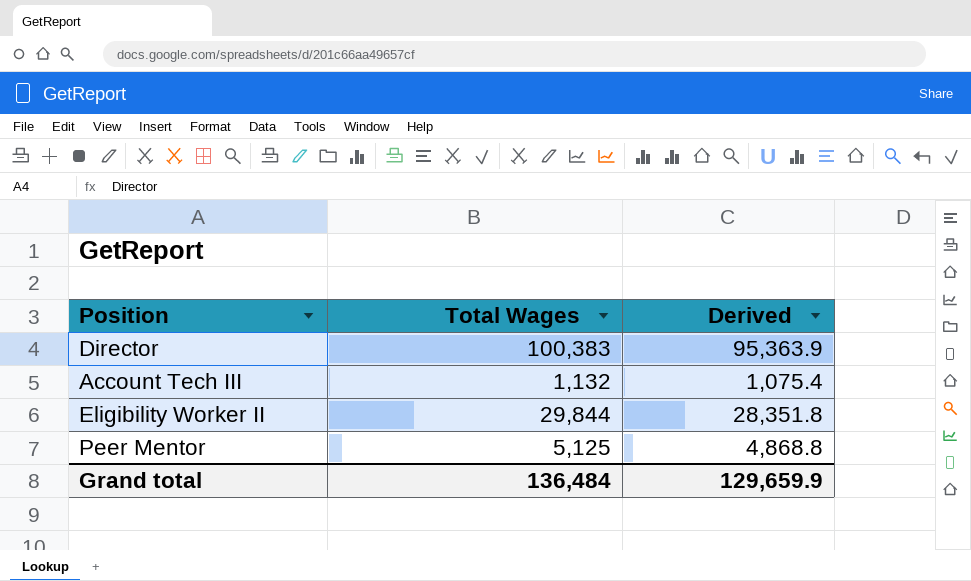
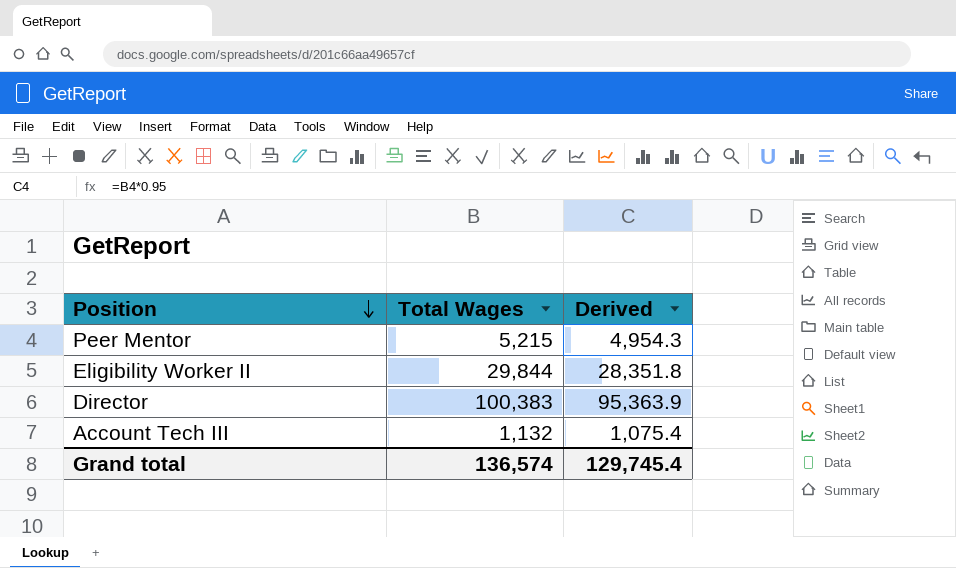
row order: none -> Position descending
Peer Mentor | Total Wages: 5,125 -> 5,215
Peer Mentor | Derived: 4,868.8 -> 4,954.3
Grand total | Total Wages: 136,484 -> 136,574
Grand total | Derived: 129,659.9 -> 129,745.4

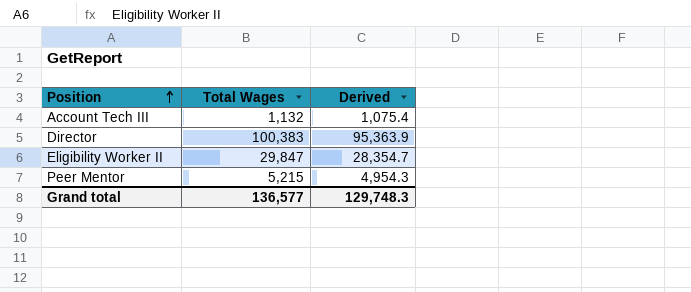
row order: Position descending -> Position ascending
Eligibility Worker II | Total Wages: 29,844 -> 29,847
Eligibility Worker II | Derived: 28,351.8 -> 28,354.7
Grand total | Total Wages: 136,574 -> 136,577
Grand total | Derived: 129,745.4 -> 129,748.3

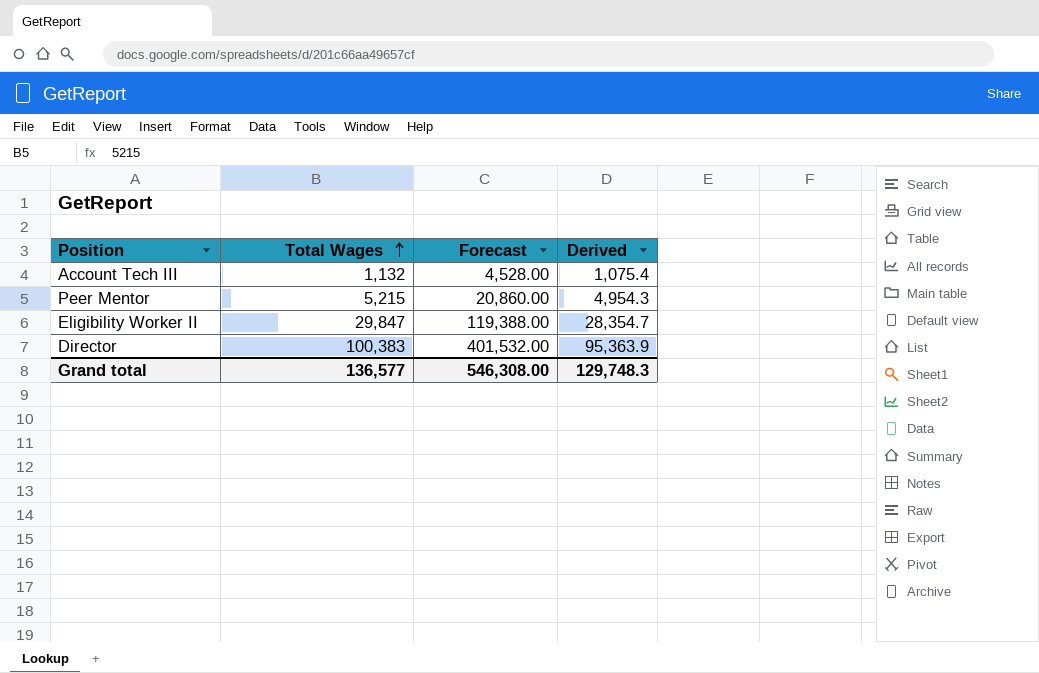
row order: Position ascending -> Total Wages ascending
column Forecast | formula: none -> [Total Wages] * 4

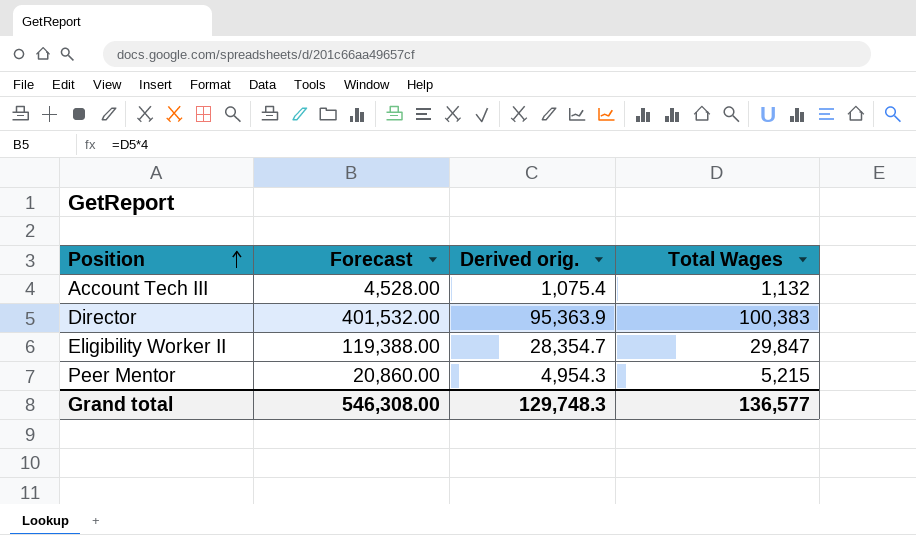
row order: Total Wages ascending -> Position ascending
column name: Derived -> Derived orig.
column Total Wages | position: 2 -> 4

